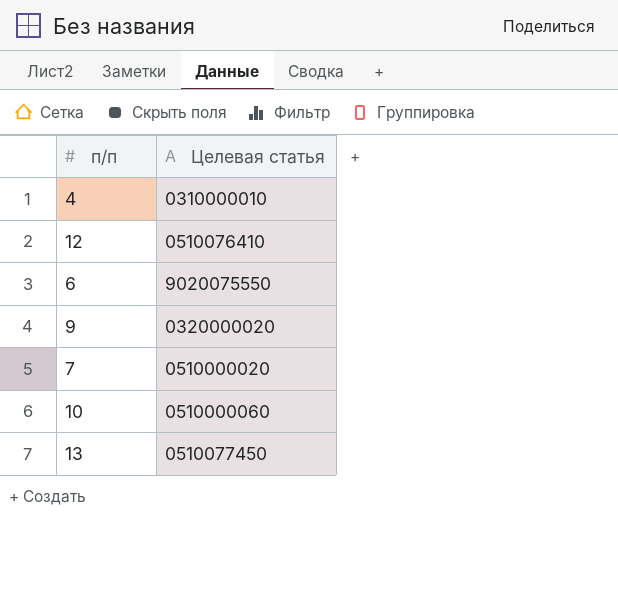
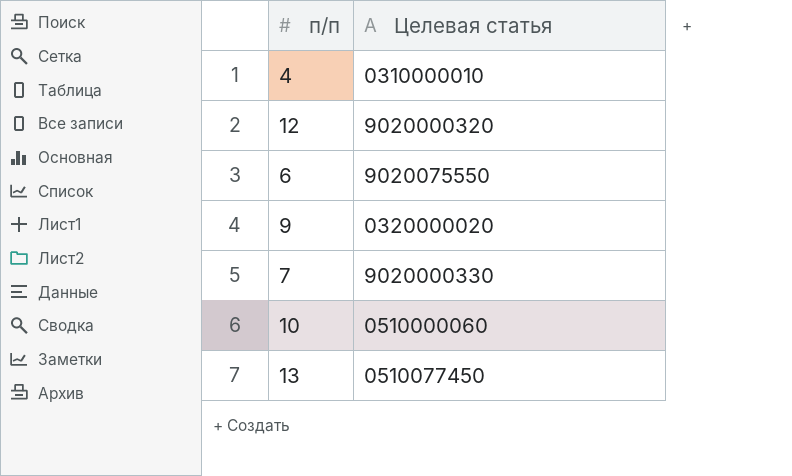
12 | Целевая статья: 0510076410 -> 9020000320
7 | Целевая статья: 0510000020 -> 9020000330

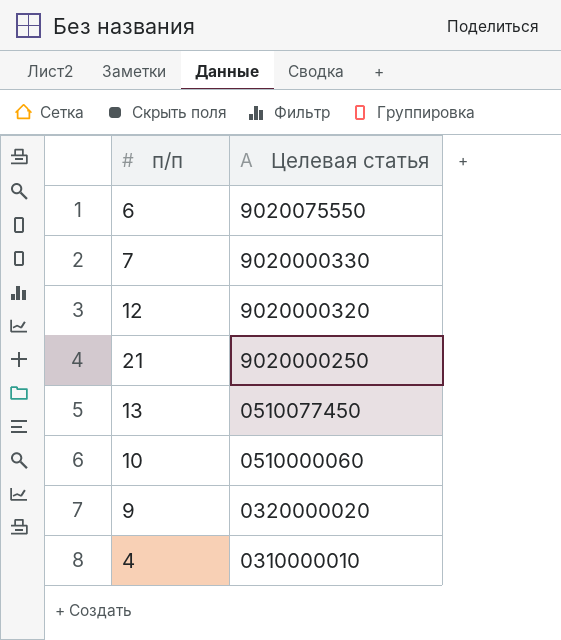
row order: none -> Целевая статья descending
row 21: none -> 9020000250

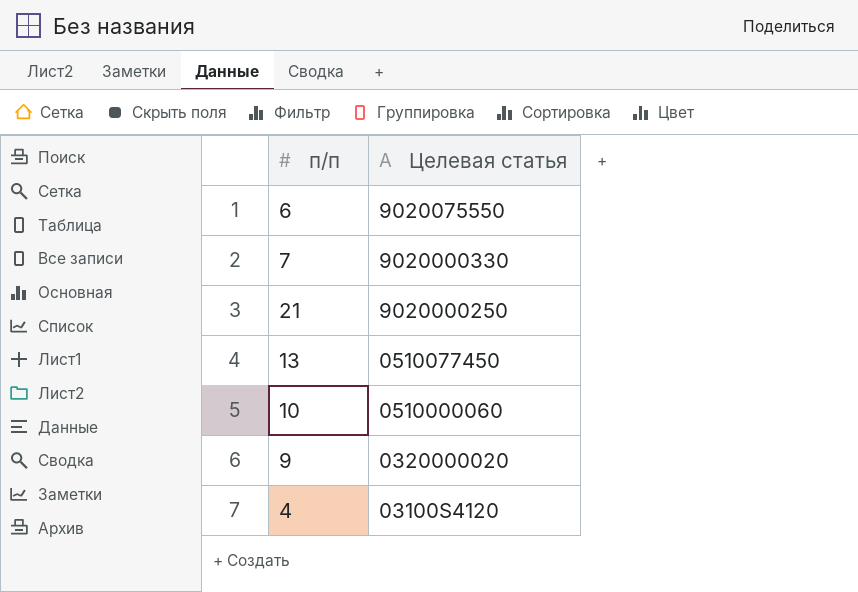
row 12: 9020000320 -> none
4 | Целевая статья: 0310000010 -> 03100S4120

